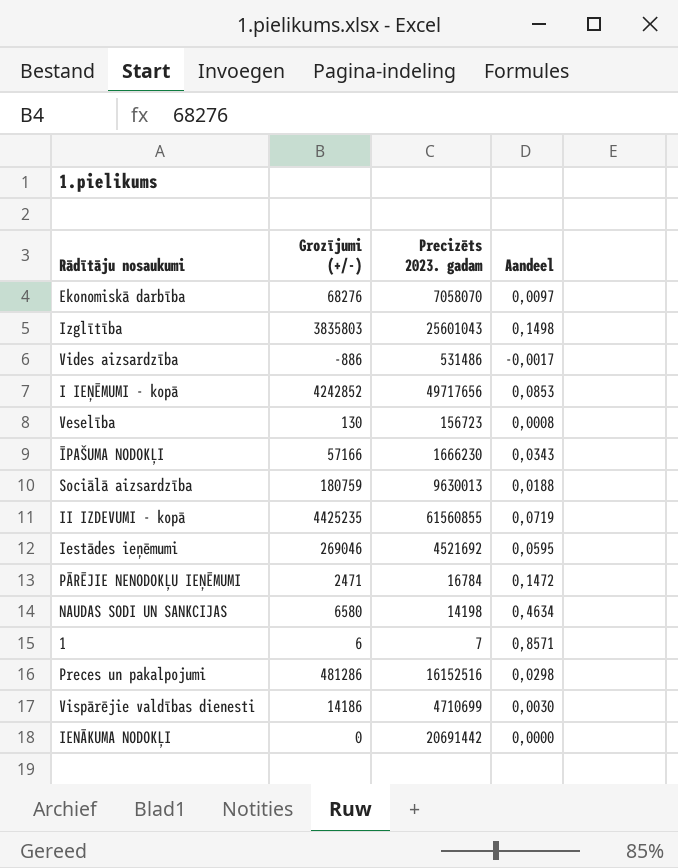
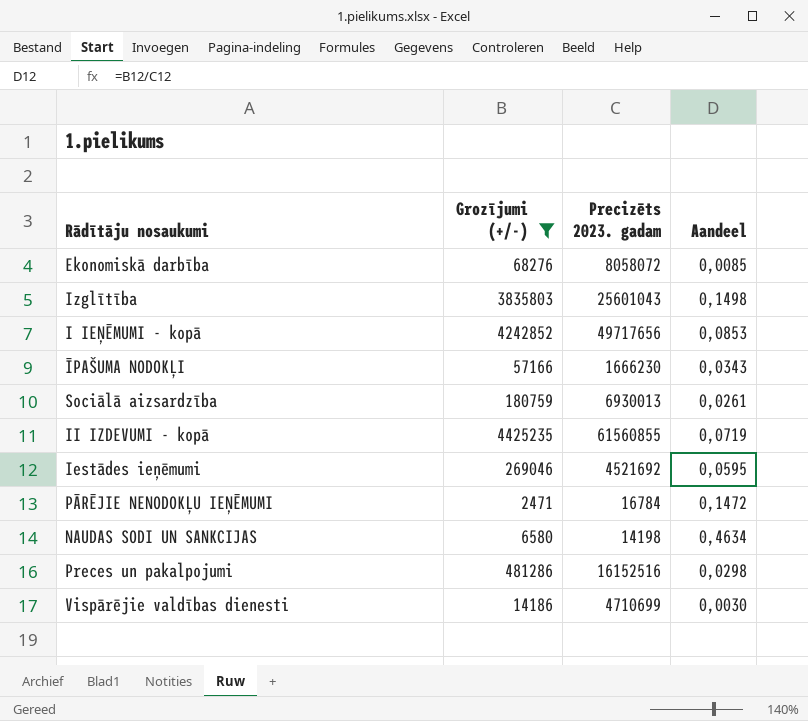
filter: none -> Grozījumi (+/-) >= 2471
Ekonomiskā darbība | Precizēts 2023. gadam: 7058070 -> 8058072
Ekonomiskā darbība | Aandeel: 0,0097 -> 0,0085
Sociālā aizsardzība | Precizēts 2023. gadam: 9630013 -> 6930013
Sociālā aizsardzība | Aandeel: 0,0188 -> 0,0261

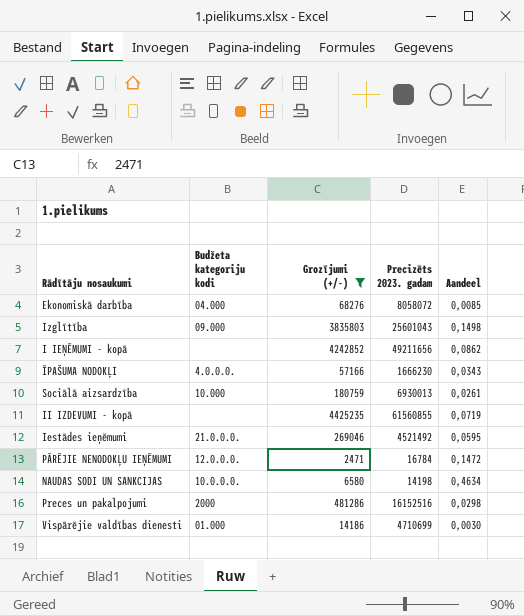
column Budžeta kategoriju kodi | position: none -> 2
I IEŅĒMUMI - kopā | Precizēts 2023. gadam: 49717656 -> 49211656
I IEŅĒMUMI - kopā | Aandeel: 0,0853 -> 0,0862
Iestādes ieņēmumi | Precizēts 2023. gadam: 4521692 -> 4521492

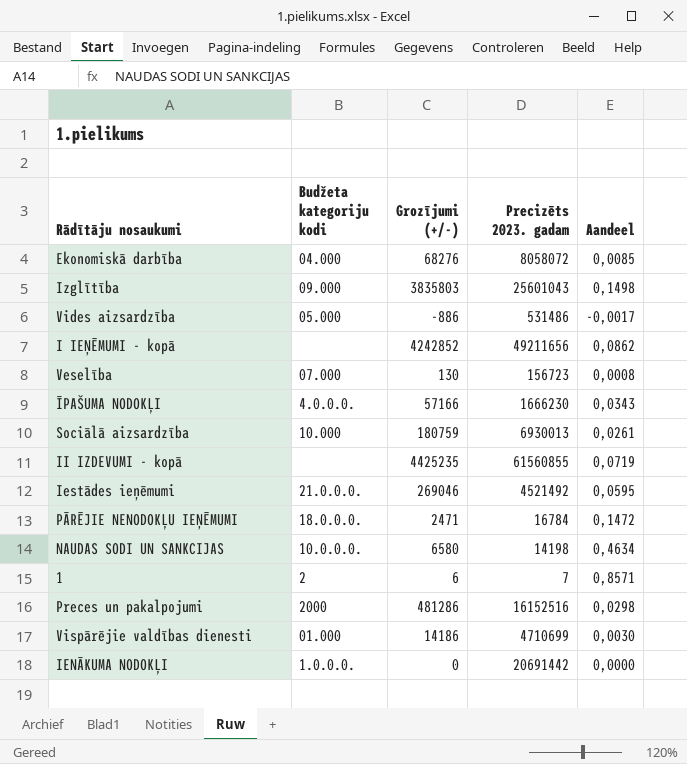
filter: Grozījumi (+/-) >= 2471 -> none
PĀRĒJIE NENODOKĻU IEŅĒMUMI | Budžeta kategoriju kodi: 12.0.0.0. -> 18.0.0.0.

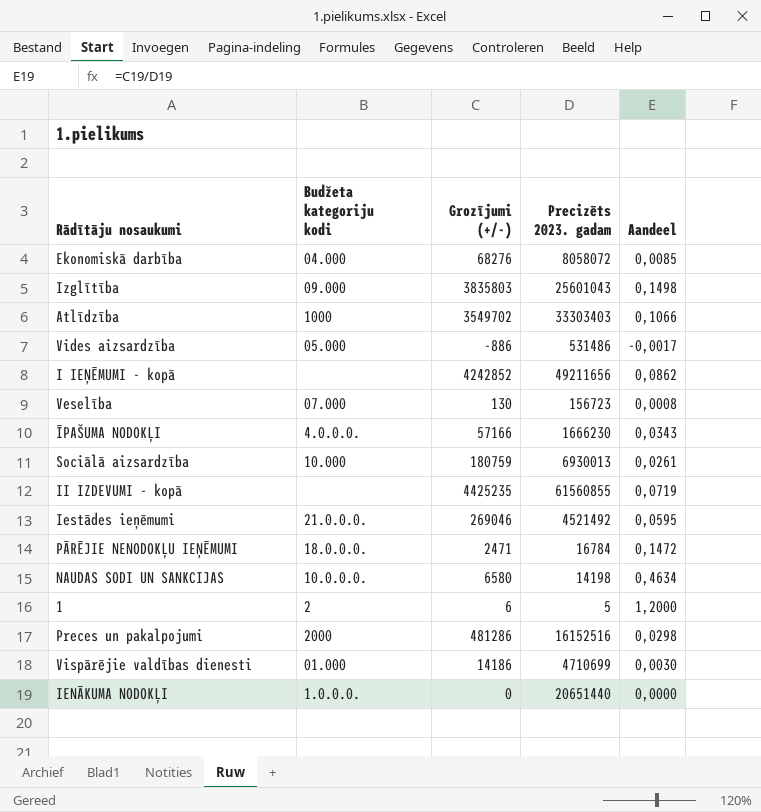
row Atlīdzība: none -> 1000 | 3549702 | 33303403 | 0,1066
1 | Precizēts 2023. gadam: 7 -> 5
1 | Aandeel: 0,8571 -> 1,2000
IENĀKUMA NODOKĻI | Precizēts 2023. gadam: 20691442 -> 20651440

